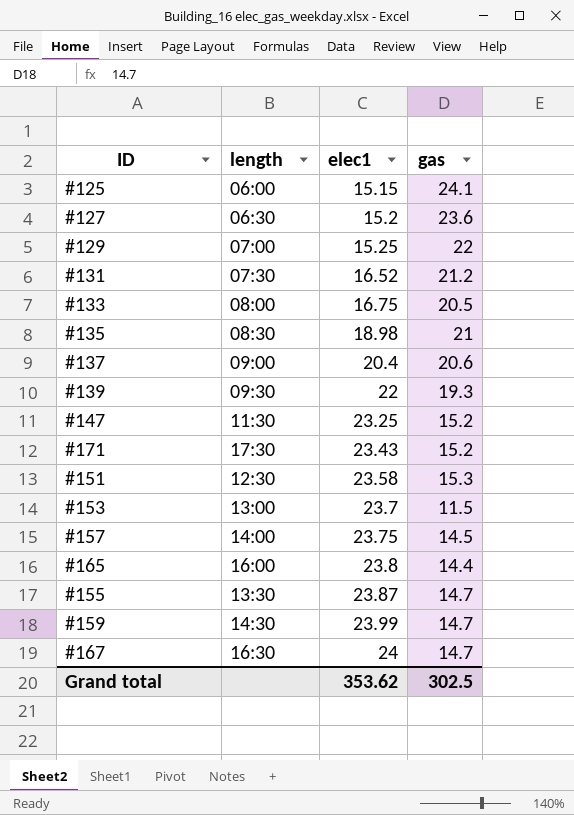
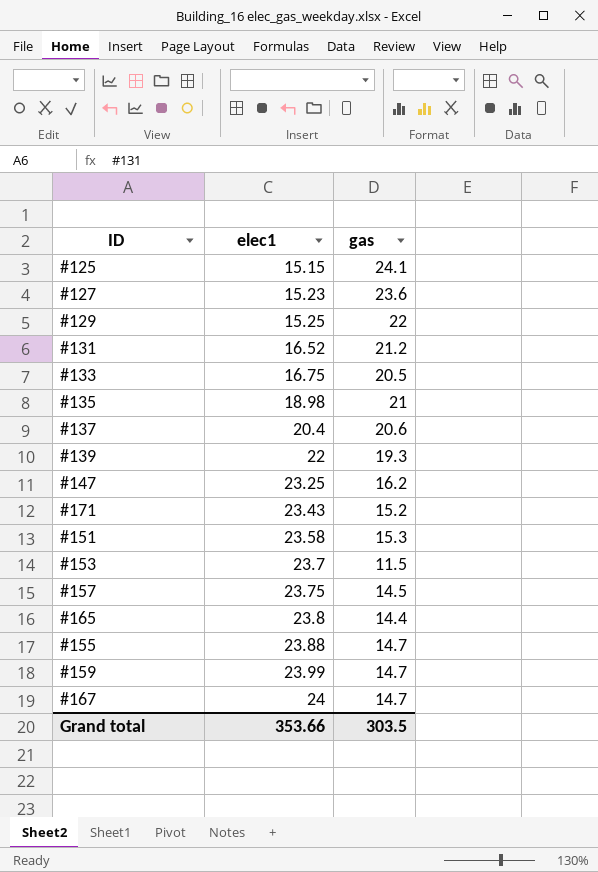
column length | position: 2 -> none
#127 | elec1: 15.2 -> 15.23
#147 | gas: 15.2 -> 16.2
#155 | elec1: 23.87 -> 23.88
Grand total | elec1: 353.62 -> 353.66
Grand total | gas: 302.5 -> 303.5

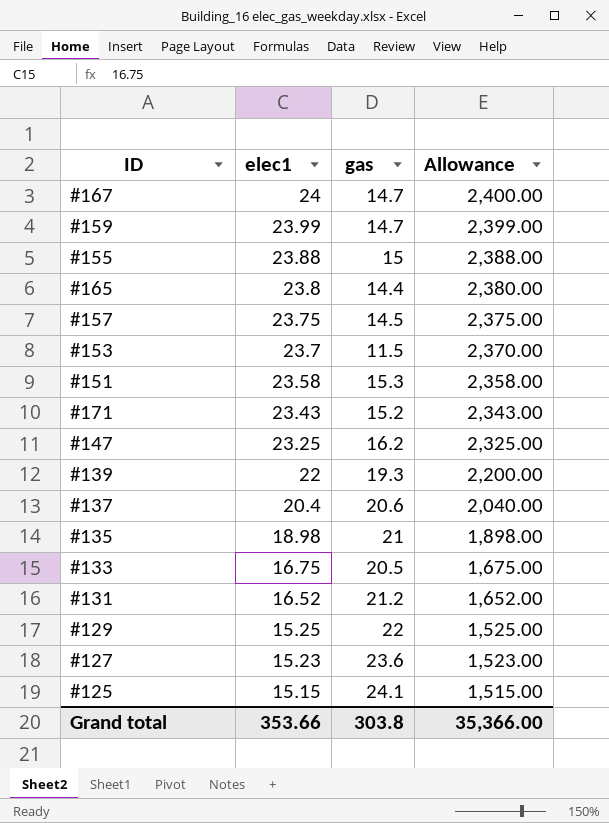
row order: elec1 ascending -> elec1 descending
column Allowance | formula: none -> [elec1] * 100
#155 | gas: 14.7 -> 15
Grand total | gas: 303.5 -> 303.8

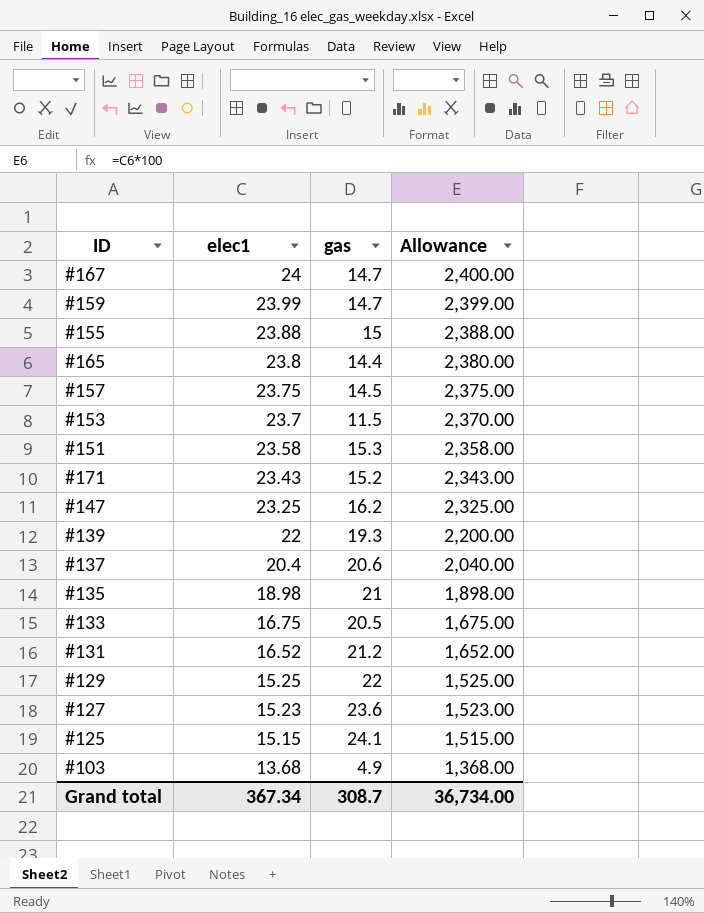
row #103: none -> 13.68 | 4.9 | 1,368.00
Grand total | elec1: 353.66 -> 367.34
Grand total | gas: 303.8 -> 308.7
Grand total | Allowance: 35,366.00 -> 36,734.00

